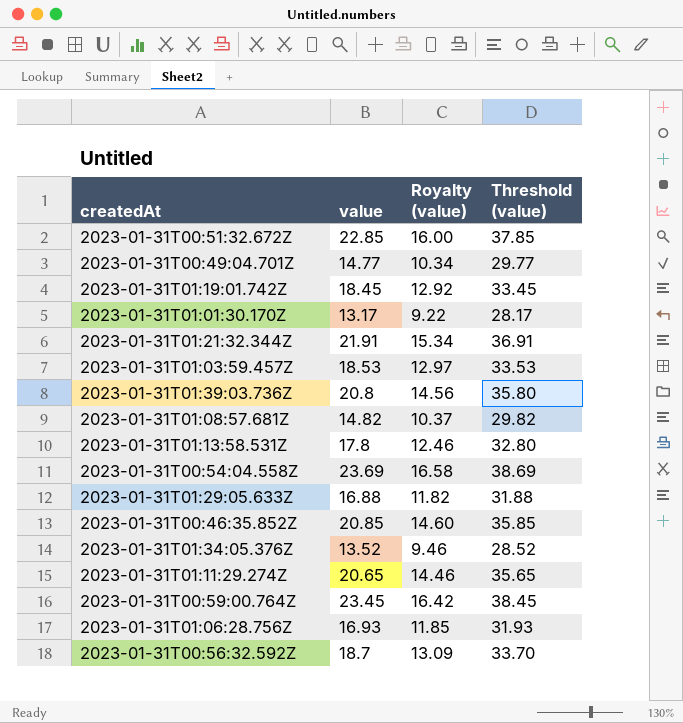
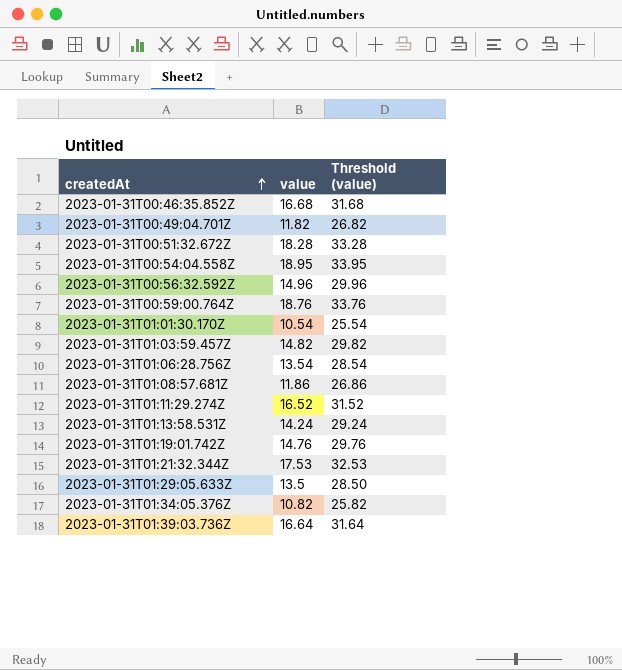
row order: none -> createdAt ascending
column Royalty (value) | formula: [value] * 0.7 -> none
2023-01-31T00:46:35.852Z | value: 20.85 -> 16.68
2023-01-31T00:46:35.852Z | Threshold (value): 35.85 -> 31.68
2023-01-31T00:49:04.701Z | value: 14.77 -> 11.82
2023-01-31T00:49:04.701Z | Threshold (value): 29.77 -> 26.82
2023-01-31T00:51:32.672Z | value: 22.85 -> 18.28
2023-01-31T00:51:32.672Z | Threshold (value): 37.85 -> 33.28
2023-01-31T00:54:04.558Z | value: 23.69 -> 18.95
2023-01-31T00:54:04.558Z | Threshold (value): 38.69 -> 33.95
2023-01-31T00:56:32.592Z | value: 18.7 -> 14.96
2023-01-31T00:56:32.592Z | Threshold (value): 33.70 -> 29.96
2023-01-31T00:59:00.764Z | value: 23.45 -> 18.76
2023-01-31T00:59:00.764Z | Threshold (value): 38.45 -> 33.76
2023-01-31T01:01:30.170Z | value: 13.17 -> 10.54
2023-01-31T01:01:30.170Z | Threshold (value): 28.17 -> 25.54
2023-01-31T01:03:59.457Z | value: 18.53 -> 14.82
2023-01-31T01:03:59.457Z | Threshold (value): 33.53 -> 29.82
2023-01-31T01:06:28.756Z | value: 16.93 -> 13.54
2023-01-31T01:06:28.756Z | Threshold (value): 31.93 -> 28.54
2023-01-31T01:08:57.681Z | value: 14.82 -> 11.86
2023-01-31T01:08:57.681Z | Threshold (value): 29.82 -> 26.86
2023-01-31T01:11:29.274Z | value: 20.65 -> 16.52
2023-01-31T01:11:29.274Z | Threshold (value): 35.65 -> 31.52
2023-01-31T01:13:58.531Z | value: 17.8 -> 14.24
2023-01-31T01:13:58.531Z | Threshold (value): 32.80 -> 29.24
2023-01-31T01:19:01.742Z | value: 18.45 -> 14.76
2023-01-31T01:19:01.742Z | Threshold (value): 33.45 -> 29.76
2023-01-31T01:21:32.344Z | value: 21.91 -> 17.53
2023-01-31T01:21:32.344Z | Threshold (value): 36.91 -> 32.53
2023-01-31T01:29:05.633Z | value: 16.88 -> 13.5
2023-01-31T01:29:05.633Z | Threshold (value): 31.88 -> 28.50
2023-01-31T01:34:05.376Z | value: 13.52 -> 10.82
2023-01-31T01:34:05.376Z | Threshold (value): 28.52 -> 25.82
2023-01-31T01:39:03.736Z | value: 20.8 -> 16.64
2023-01-31T01:39:03.736Z | Threshold (value): 35.80 -> 31.64

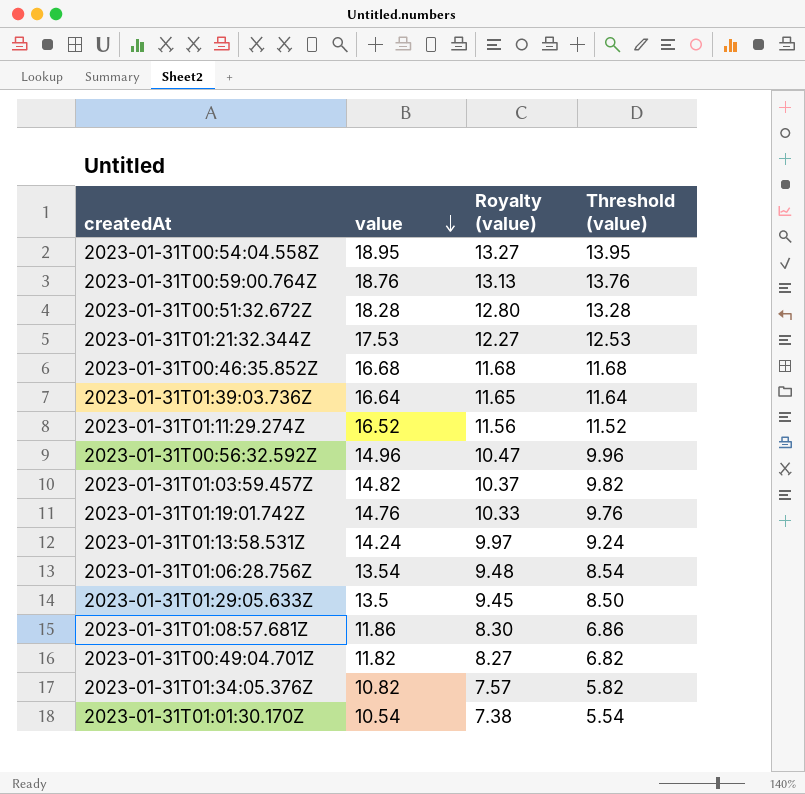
row order: createdAt ascending -> value descending
column Royalty (value) | formula: none -> [value] * 0.7
column Threshold (value) | formula: [value] + 15 -> [value] - 5

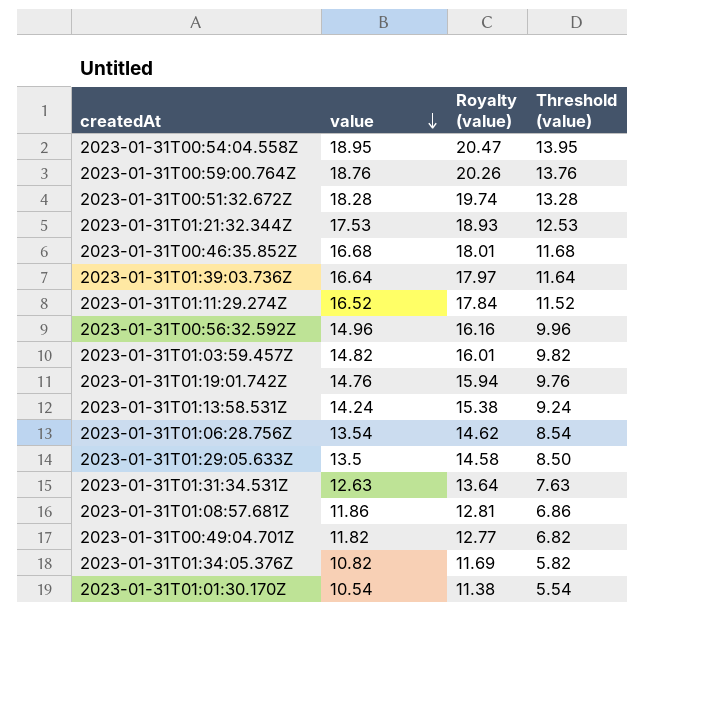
column Royalty (value) | formula: [value] * 0.7 -> [value] * 1.08
row 2023-01-31T01:31:34.531Z: none -> 12.63 | 13.64 | 7.63

